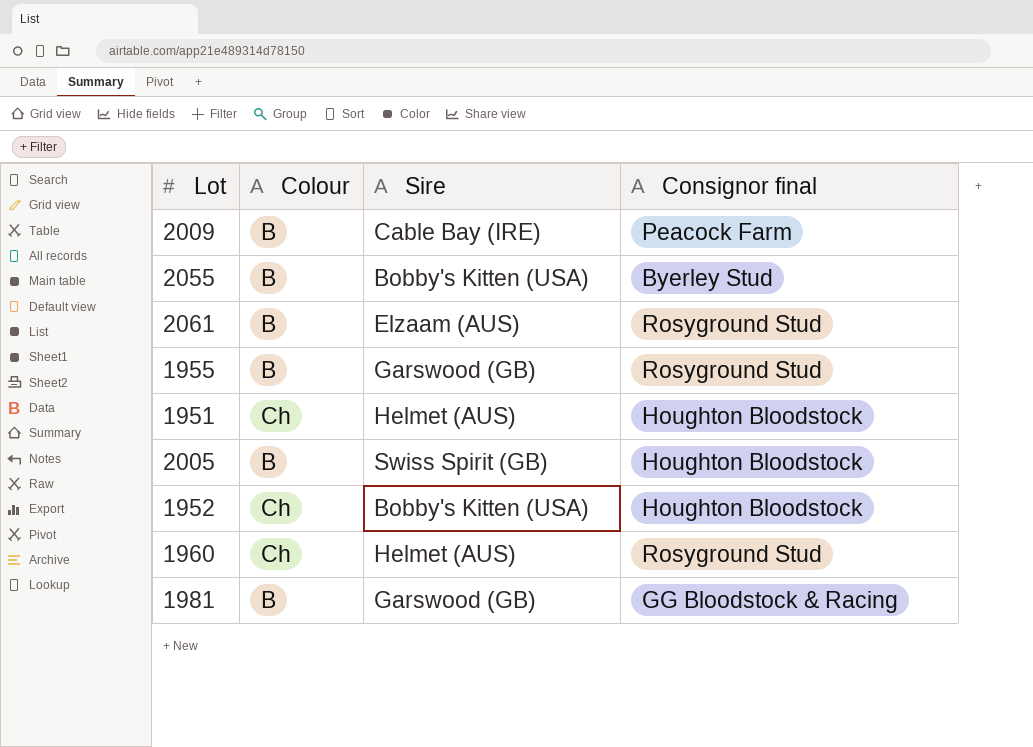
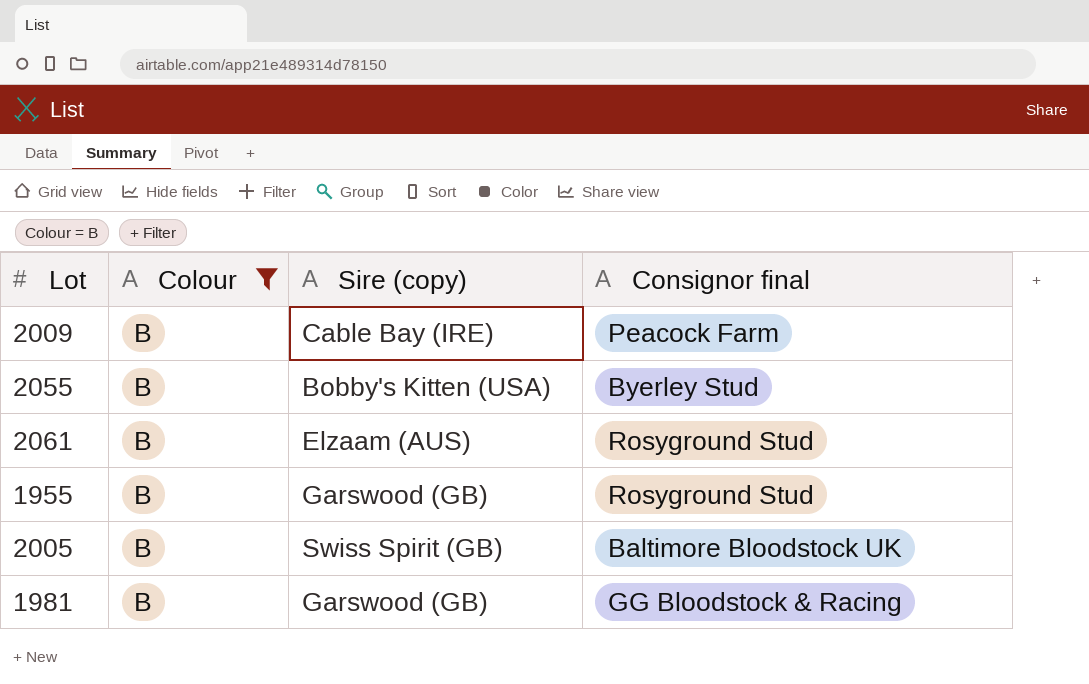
filter: none -> Colour = B
column name: Sire -> Sire (copy)
2005 | Consignor final: Houghton Bloodstock -> Baltimore Bloodstock UK

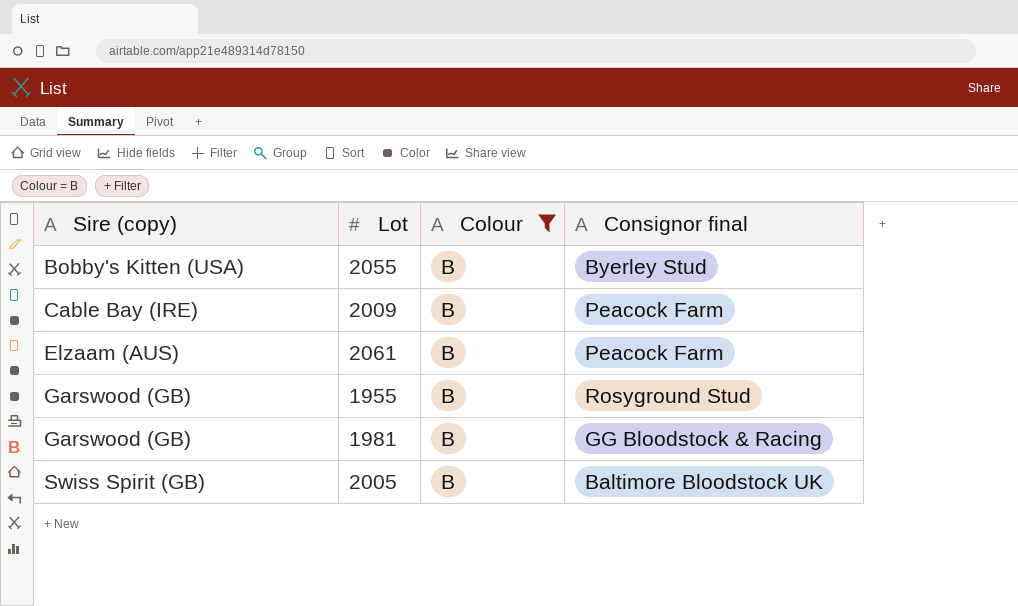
row order: none -> Sire (copy) ascending
column Sire (copy) | position: 3 -> 1
2061 | Consignor final: Rosyground Stud -> Peacock Farm

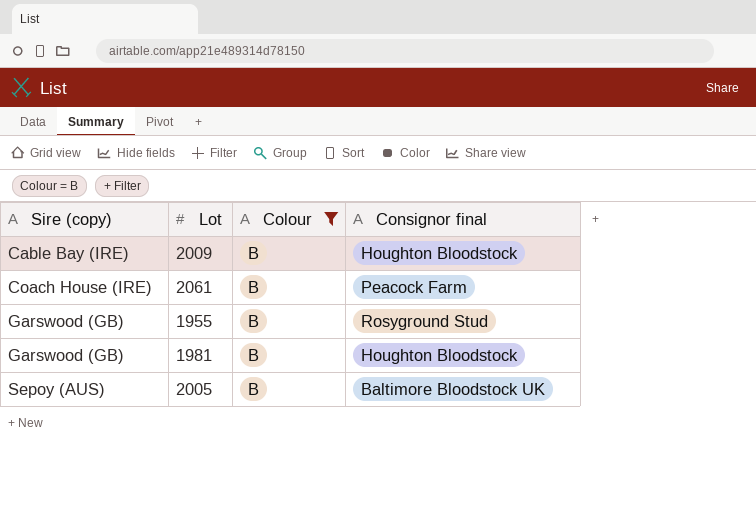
row 2055: Bobby's Kitten (USA) | B | Byerley Stud -> none
2009 | Consignor final: Peacock Farm -> Houghton Bloodstock
2061 | Sire (copy): Elzaam (AUS) -> Coach House (IRE)
1981 | Consignor final: GG Bloodstock & Racing -> Houghton Bloodstock
2005 | Sire (copy): Swiss Spirit (GB) -> Sepoy (AUS)

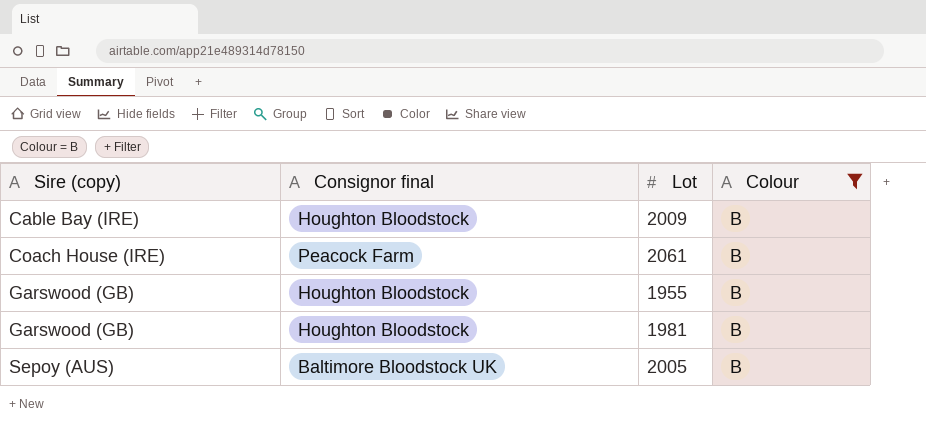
column Consignor final | position: 4 -> 2
1955 | Consignor final: Rosyground Stud -> Houghton Bloodstock

